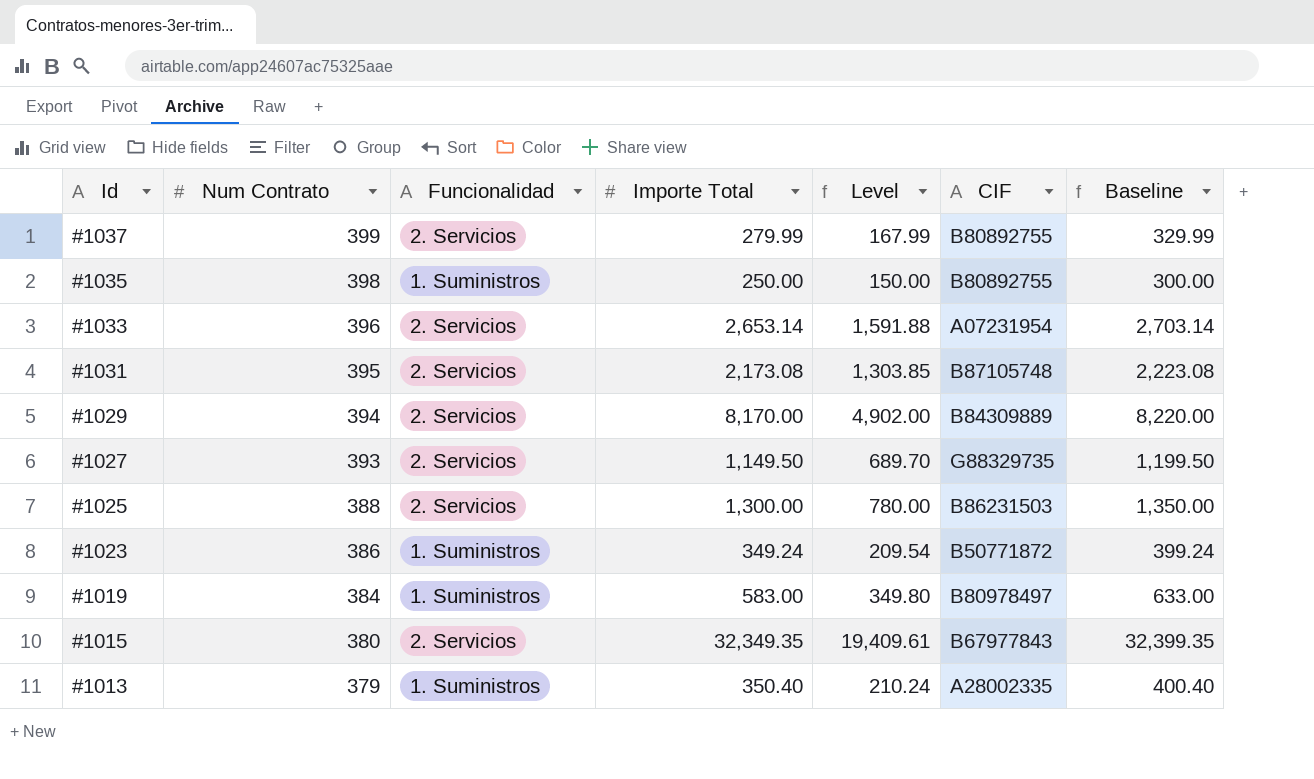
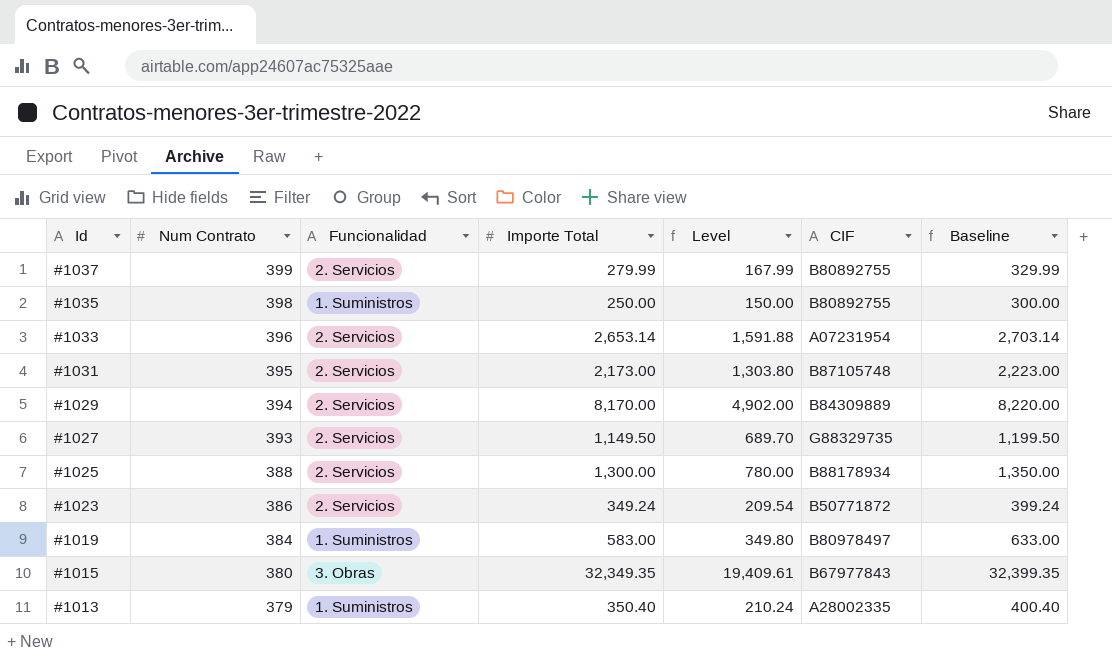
#1031 | Importe Total: 2,173.08 -> 2,173.00
#1031 | Level: 1,303.85 -> 1,303.80
#1031 | Baseline: 2,223.08 -> 2,223.00
#1025 | CIF: B86231503 -> B88178934
#1023 | Funcionalidad: 1. Suministros -> 2. Servicios
#1015 | Funcionalidad: 2. Servicios -> 3. Obras

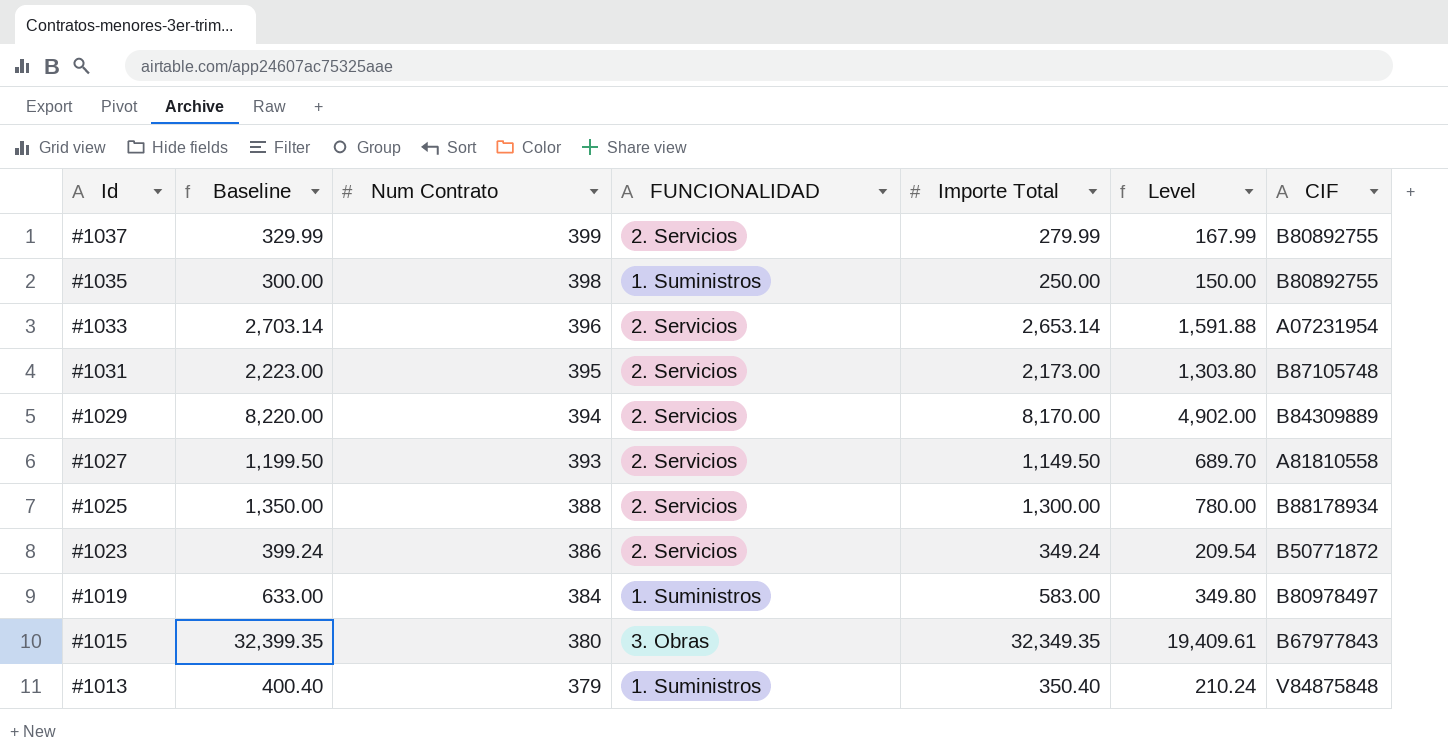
column Baseline | position: 7 -> 2
column name: Funcionalidad -> FUNCIONALIDAD
#1027 | CIF: G88329735 -> A81810558
#1013 | CIF: A28002335 -> V84875848

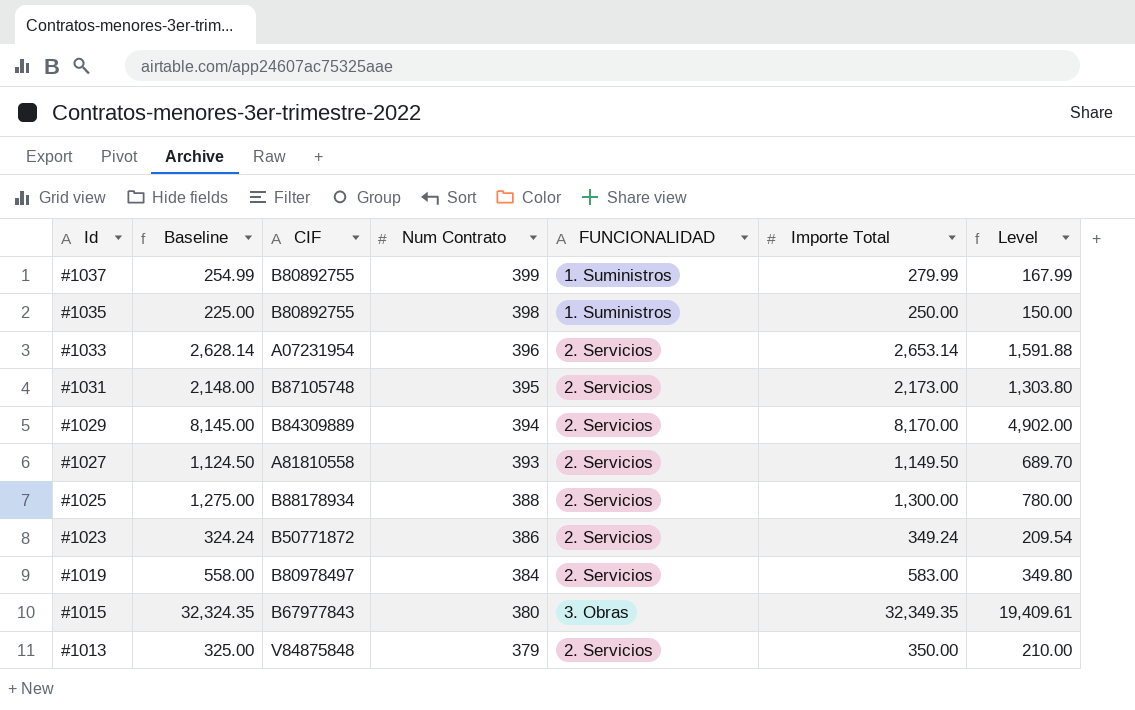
column Baseline | formula: [Importe Total] + 50 -> [Importe Total] - 25
column CIF | position: 7 -> 3
#1037 | FUNCIONALIDAD: 2. Servicios -> 1. Suministros
#1019 | FUNCIONALIDAD: 1. Suministros -> 2. Servicios
#1013 | FUNCIONALIDAD: 1. Suministros -> 2. Servicios
#1013 | Importe Total: 350.40 -> 350.00
#1013 | Level: 210.24 -> 210.00

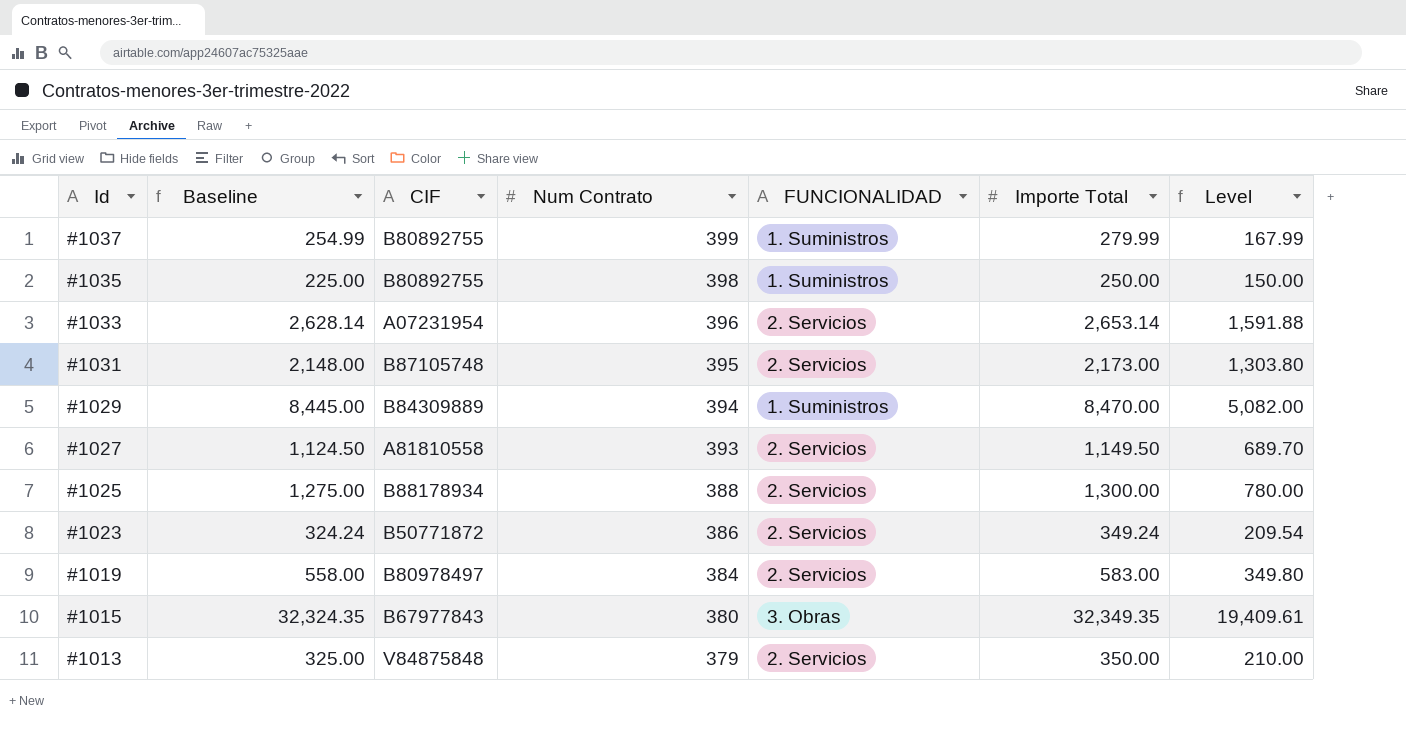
#1029 | Baseline: 8,145.00 -> 8,445.00
#1029 | FUNCIONALIDAD: 2. Servicios -> 1. Suministros
#1029 | Importe Total: 8,170.00 -> 8,470.00
#1029 | Level: 4,902.00 -> 5,082.00

